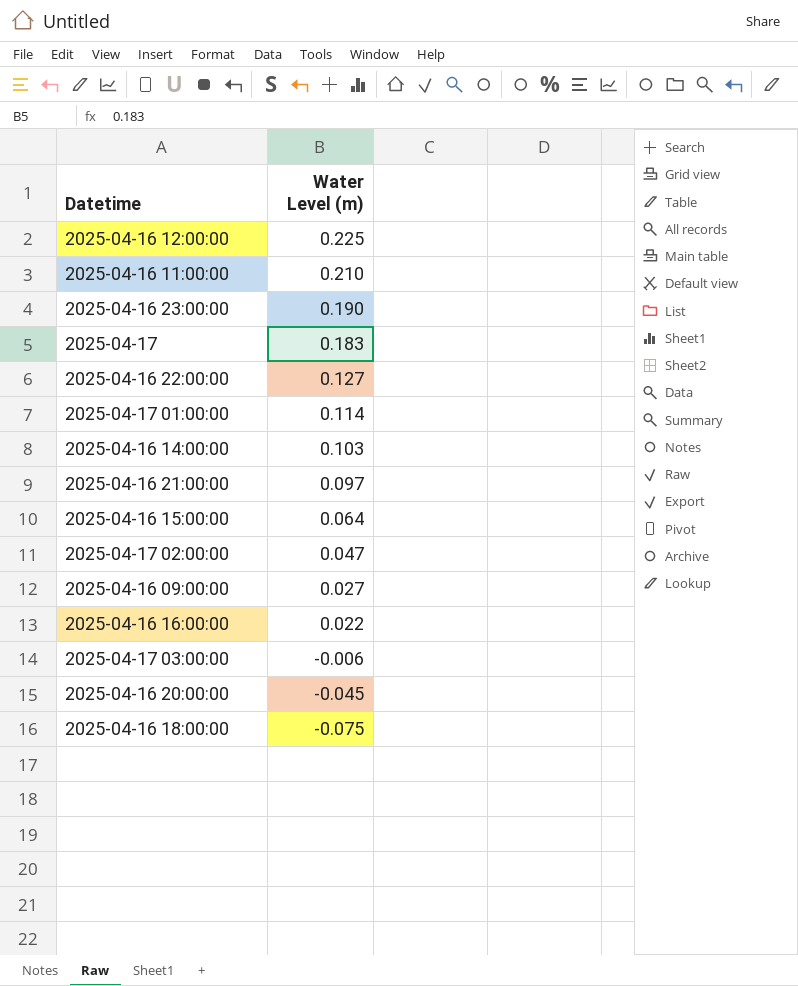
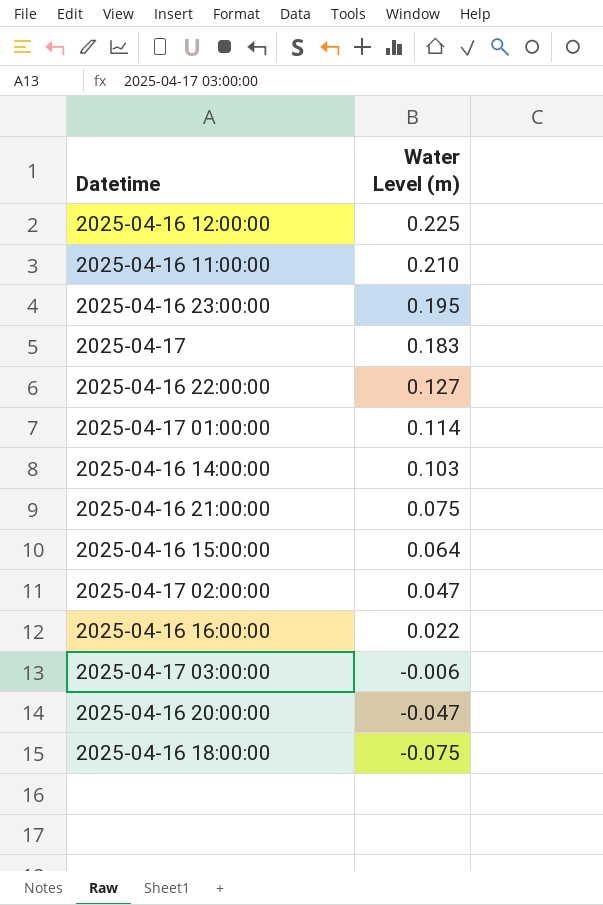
row 2025-04-16 09:00:00: 0.027 -> none
2025-04-16 23:00:00 | Water Level (m): 0.190 -> 0.195
2025-04-16 21:00:00 | Water Level (m): 0.097 -> 0.075
2025-04-16 20:00:00 | Water Level (m): -0.045 -> -0.047

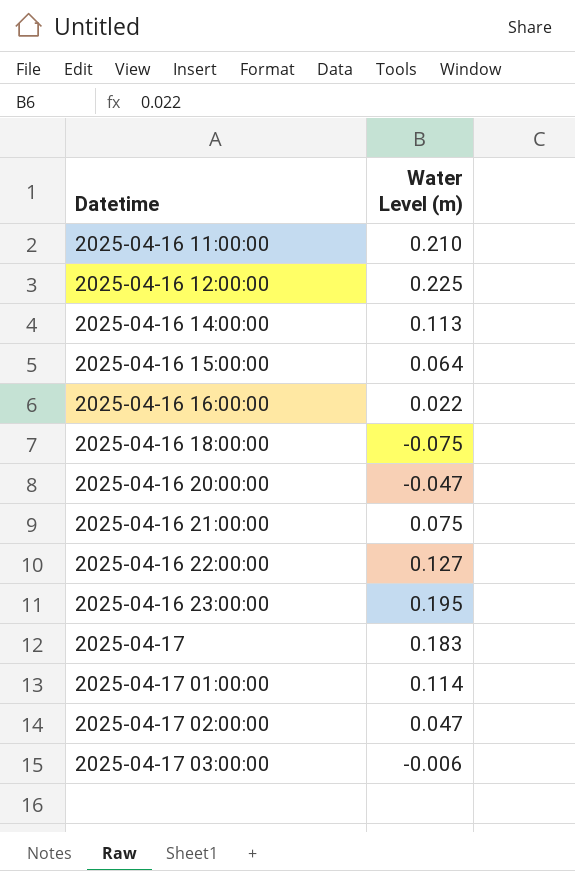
row order: Water Level (m) descending -> Datetime ascending
2025-04-16 14:00:00 | Water Level (m): 0.103 -> 0.113

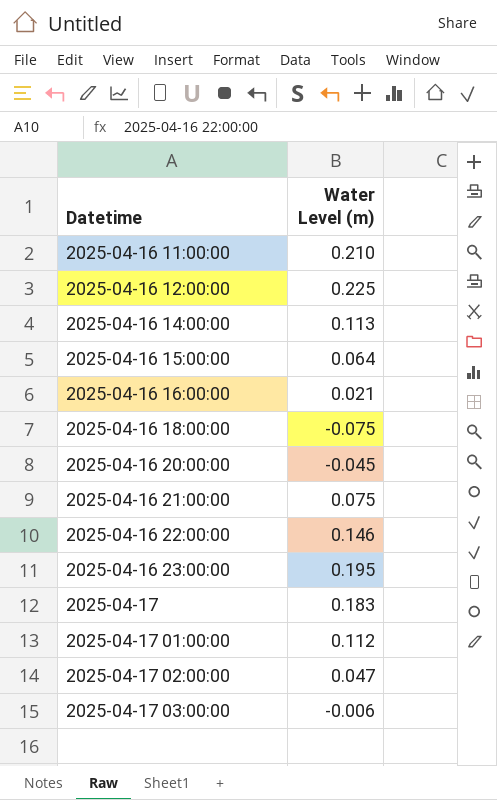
2025-04-16 16:00:00 | Water Level (m): 0.022 -> 0.021
2025-04-16 20:00:00 | Water Level (m): -0.047 -> -0.045
2025-04-16 22:00:00 | Water Level (m): 0.127 -> 0.146
2025-04-17 01:00:00 | Water Level (m): 0.114 -> 0.112

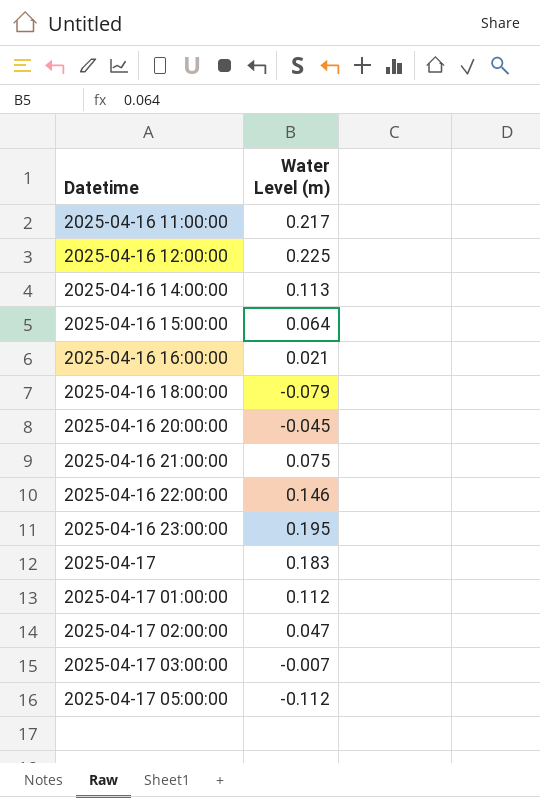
2025-04-16 11:00:00 | Water Level (m): 0.210 -> 0.217
2025-04-16 18:00:00 | Water Level (m): -0.075 -> -0.079
2025-04-17 03:00:00 | Water Level (m): -0.006 -> -0.007
row 2025-04-17 05:00:00: none -> -0.112

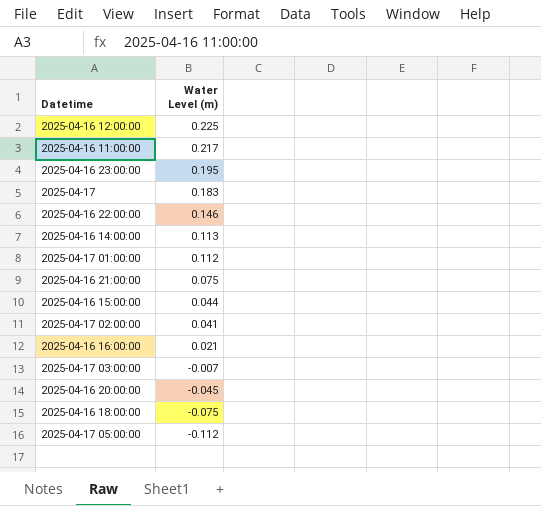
row order: Datetime ascending -> Water Level (m) descending
2025-04-16 15:00:00 | Water Level (m): 0.064 -> 0.044
2025-04-17 02:00:00 | Water Level (m): 0.047 -> 0.041
2025-04-16 18:00:00 | Water Level (m): -0.079 -> -0.075

